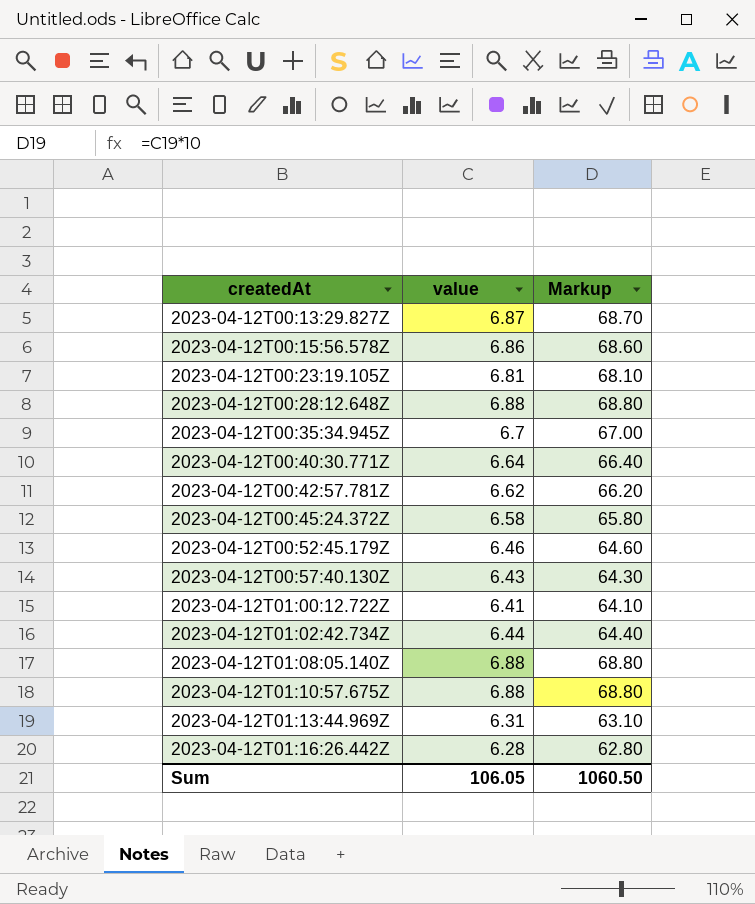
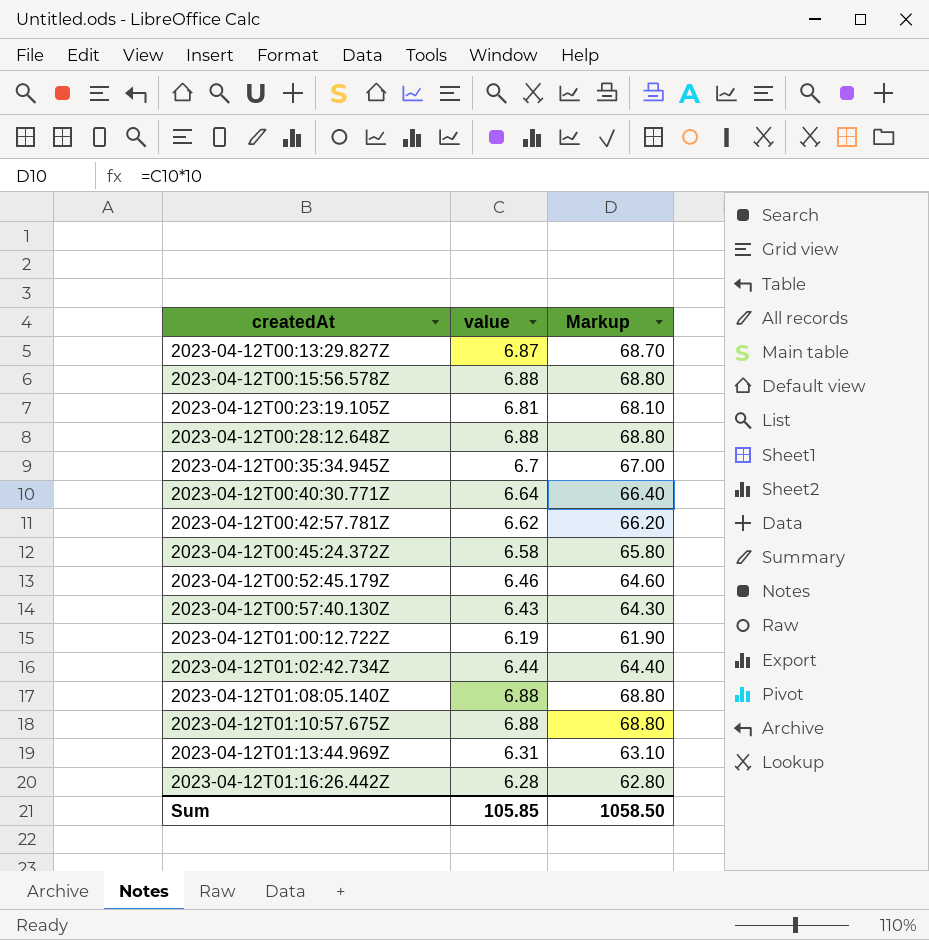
2023-04-12T00:15:56.578Z | value: 6.86 -> 6.88
2023-04-12T00:15:56.578Z | Markup: 68.60 -> 68.80
2023-04-12T01:00:12.722Z | value: 6.41 -> 6.19
2023-04-12T01:00:12.722Z | Markup: 64.10 -> 61.90
Sum | value: 106.05 -> 105.85
Sum | Markup: 1060.50 -> 1058.50

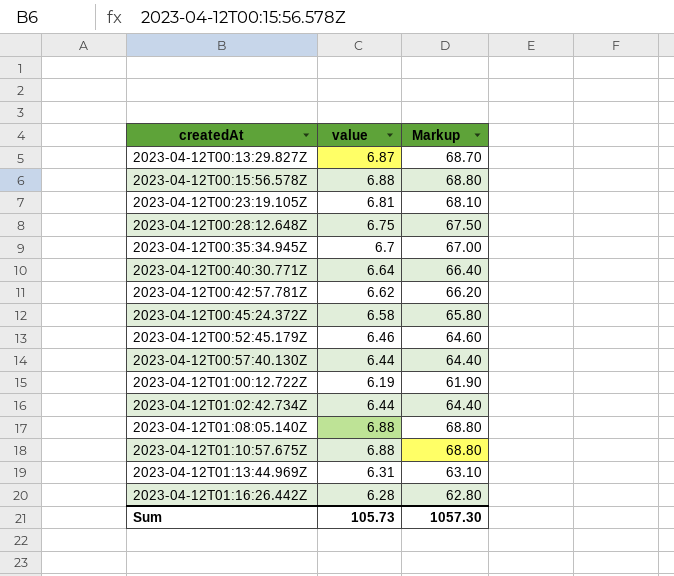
2023-04-12T00:28:12.648Z | value: 6.88 -> 6.75
2023-04-12T00:28:12.648Z | Markup: 68.80 -> 67.50
2023-04-12T00:57:40.130Z | value: 6.43 -> 6.44
2023-04-12T00:57:40.130Z | Markup: 64.30 -> 64.40
Sum | value: 105.85 -> 105.73
Sum | Markup: 1058.50 -> 1057.30

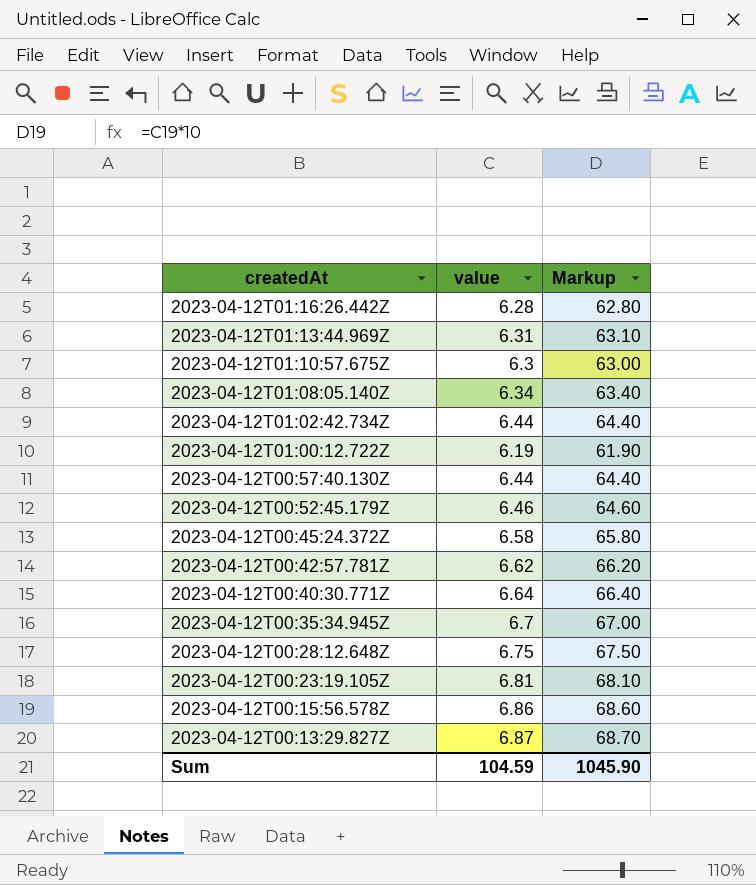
row order: createdAt ascending -> createdAt descending
2023-04-12T01:10:57.675Z | value: 6.88 -> 6.3
2023-04-12T01:10:57.675Z | Markup: 68.80 -> 63.00
2023-04-12T01:08:05.140Z | value: 6.88 -> 6.34
2023-04-12T01:08:05.140Z | Markup: 68.80 -> 63.40
2023-04-12T00:15:56.578Z | value: 6.88 -> 6.86
2023-04-12T00:15:56.578Z | Markup: 68.80 -> 68.60
Sum | value: 105.73 -> 104.59
Sum | Markup: 1057.30 -> 1045.90

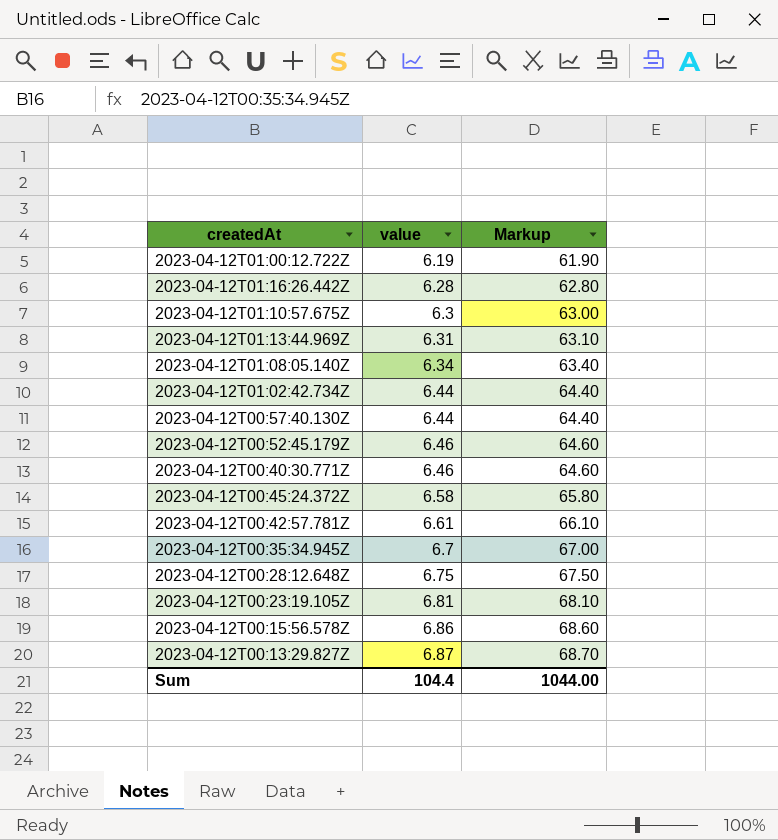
row order: createdAt descending -> value ascending
2023-04-12T00:40:30.771Z | value: 6.64 -> 6.46
2023-04-12T00:40:30.771Z | Markup: 66.40 -> 64.60
2023-04-12T00:42:57.781Z | value: 6.62 -> 6.61
2023-04-12T00:42:57.781Z | Markup: 66.20 -> 66.10
Sum | value: 104.59 -> 104.4
Sum | Markup: 1045.90 -> 1044.00

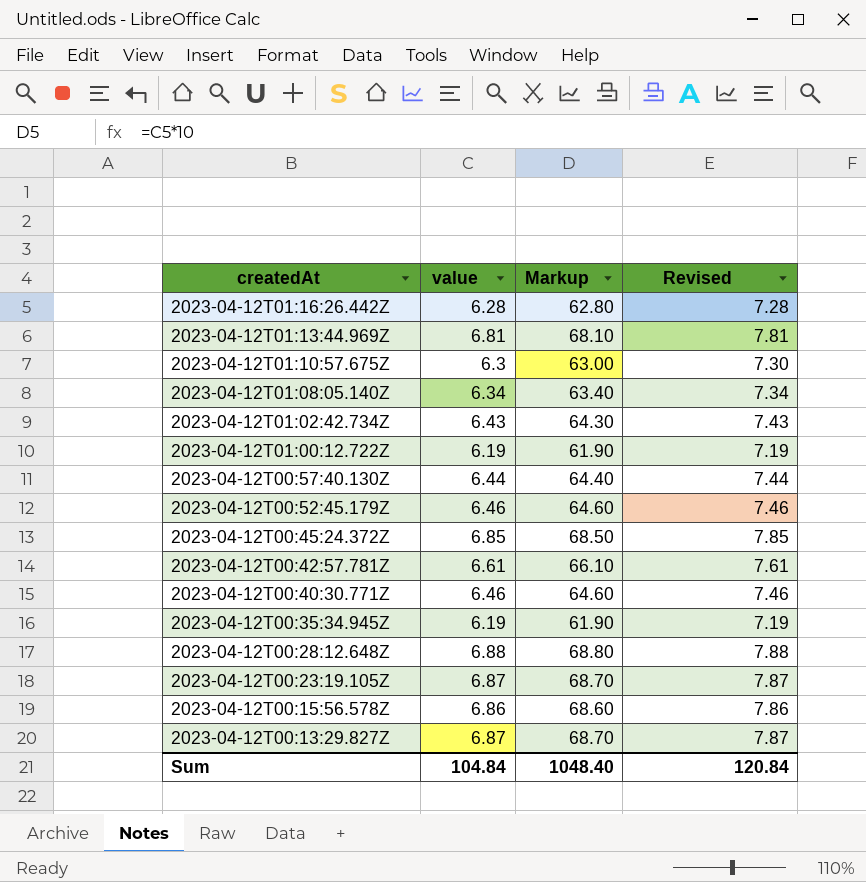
row order: value ascending -> createdAt descending
column Revised | formula: none -> [value] + 1
2023-04-12T01:13:44.969Z | value: 6.31 -> 6.81
2023-04-12T01:13:44.969Z | Markup: 63.10 -> 68.10
2023-04-12T01:02:42.734Z | value: 6.44 -> 6.43
2023-04-12T01:02:42.734Z | Markup: 64.40 -> 64.30
2023-04-12T00:45:24.372Z | value: 6.58 -> 6.85
2023-04-12T00:45:24.372Z | Markup: 65.80 -> 68.50
2023-04-12T00:35:34.945Z | value: 6.7 -> 6.19
2023-04-12T00:35:34.945Z | Markup: 67.00 -> 61.90
2023-04-12T00:28:12.648Z | value: 6.75 -> 6.88
2023-04-12T00:28:12.648Z | Markup: 67.50 -> 68.80
2023-04-12T00:23:19.105Z | value: 6.81 -> 6.87
2023-04-12T00:23:19.105Z | Markup: 68.10 -> 68.70
Sum | value: 104.4 -> 104.84
Sum | Markup: 1044.00 -> 1048.40

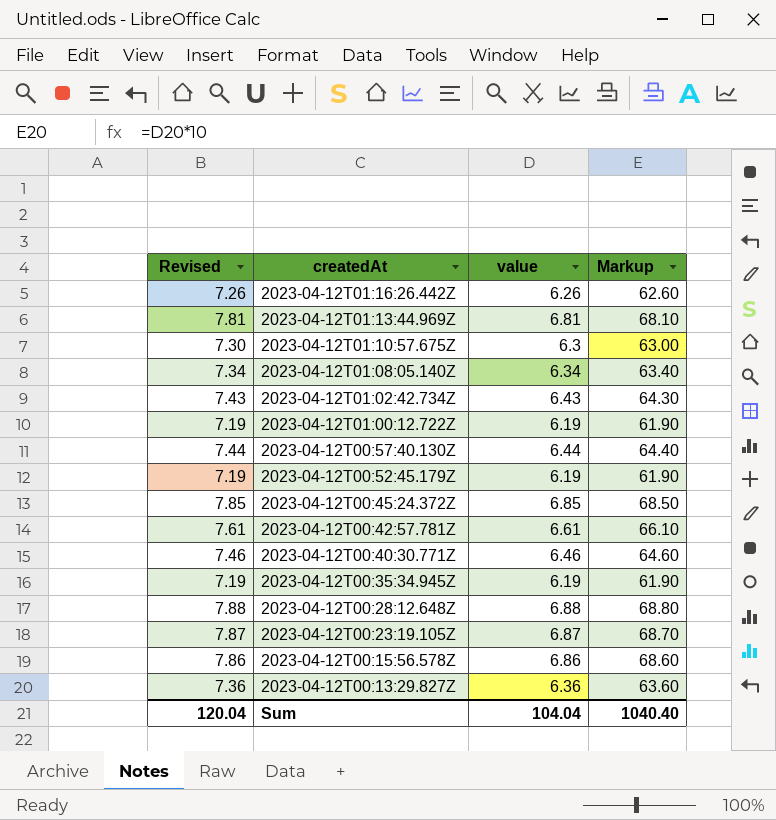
column Revised | position: 4 -> 1
2023-04-12T01:16:26.442Z | Revised: 7.28 -> 7.26
2023-04-12T01:16:26.442Z | value: 6.28 -> 6.26
2023-04-12T01:16:26.442Z | Markup: 62.80 -> 62.60
2023-04-12T00:52:45.179Z | Revised: 7.46 -> 7.19
2023-04-12T00:52:45.179Z | value: 6.46 -> 6.19
2023-04-12T00:52:45.179Z | Markup: 64.60 -> 61.90
2023-04-12T00:13:29.827Z | Revised: 7.87 -> 7.36
2023-04-12T00:13:29.827Z | value: 6.87 -> 6.36
2023-04-12T00:13:29.827Z | Markup: 68.70 -> 63.60
Sum | Revised: 120.84 -> 120.04
Sum | value: 104.84 -> 104.04
Sum | Markup: 1048.40 -> 1040.40

